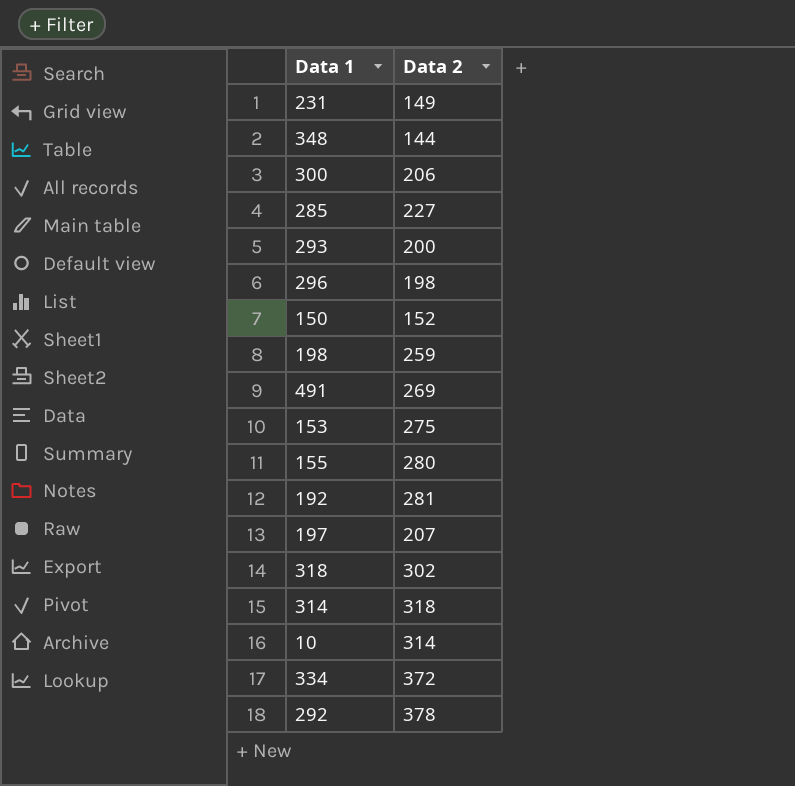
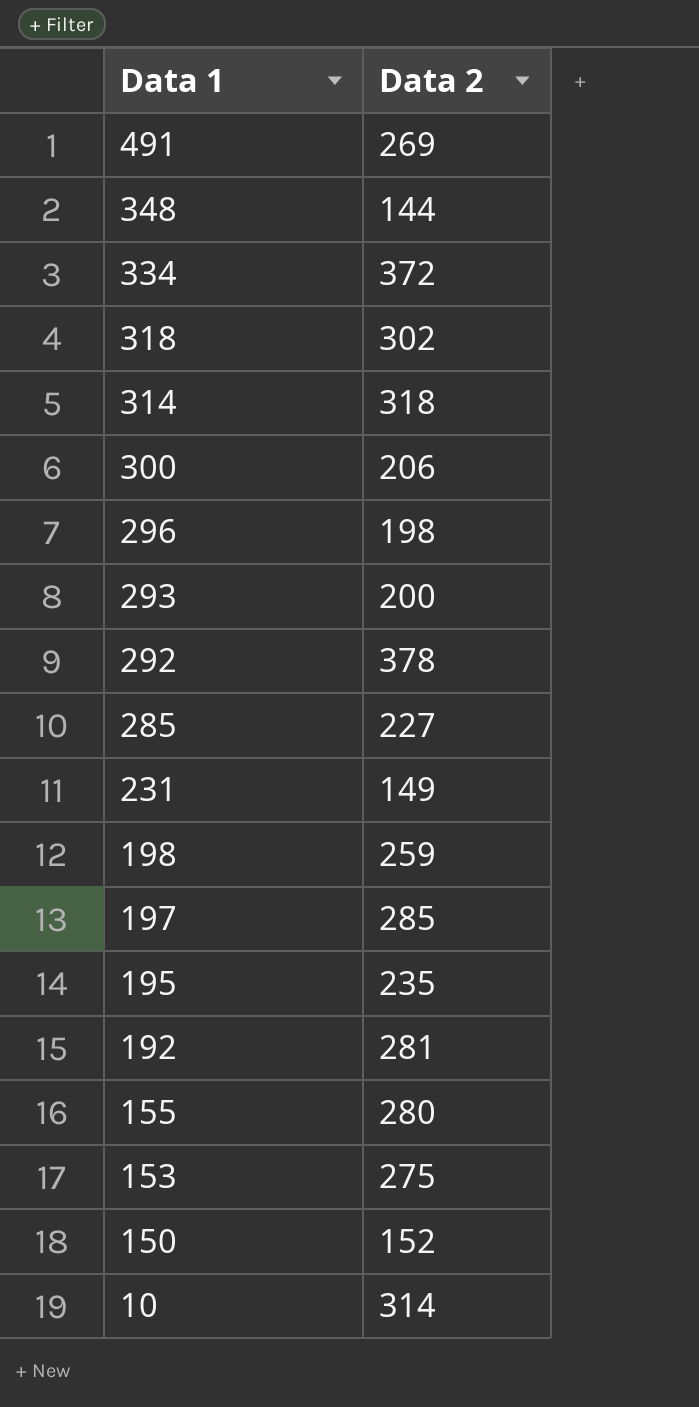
row order: none -> Data 1 descending
197 | Data 2: 207 -> 285
row 195: none -> 235

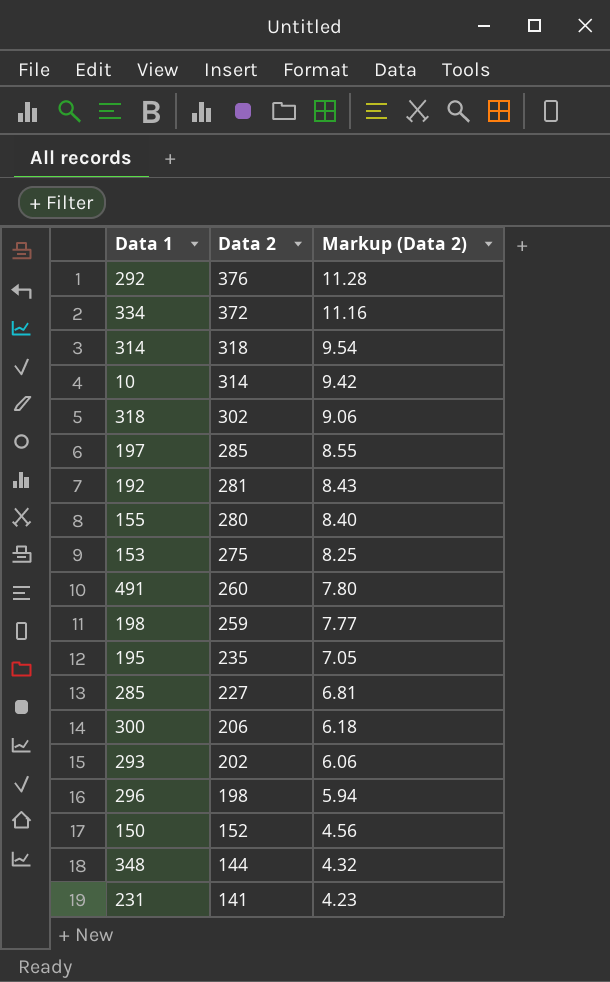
row order: Data 1 descending -> Data 2 descending
column Markup (Data 2) | formula: none -> [Data 2] * 0.03
292 | Data 2: 378 -> 376
491 | Data 2: 269 -> 260
293 | Data 2: 200 -> 202
231 | Data 2: 149 -> 141

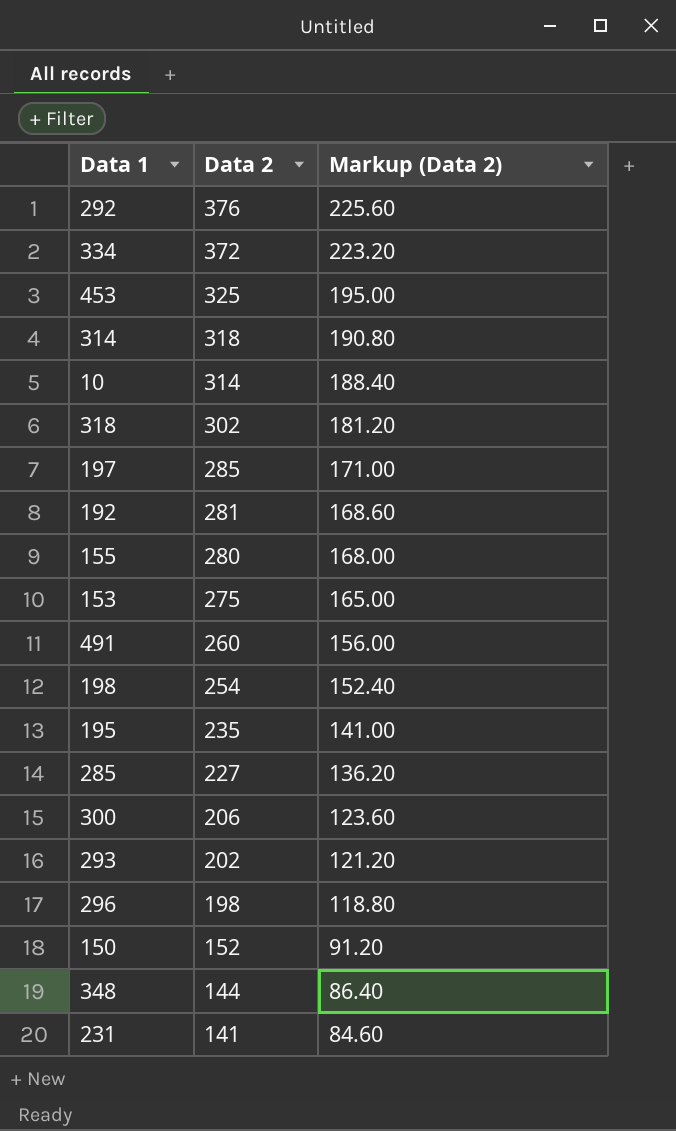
column Markup (Data 2) | formula: [Data 2] * 0.03 -> [Data 2] * 0.6
row 453: none -> 325 | 195.00
198 | Data 2: 259 -> 254

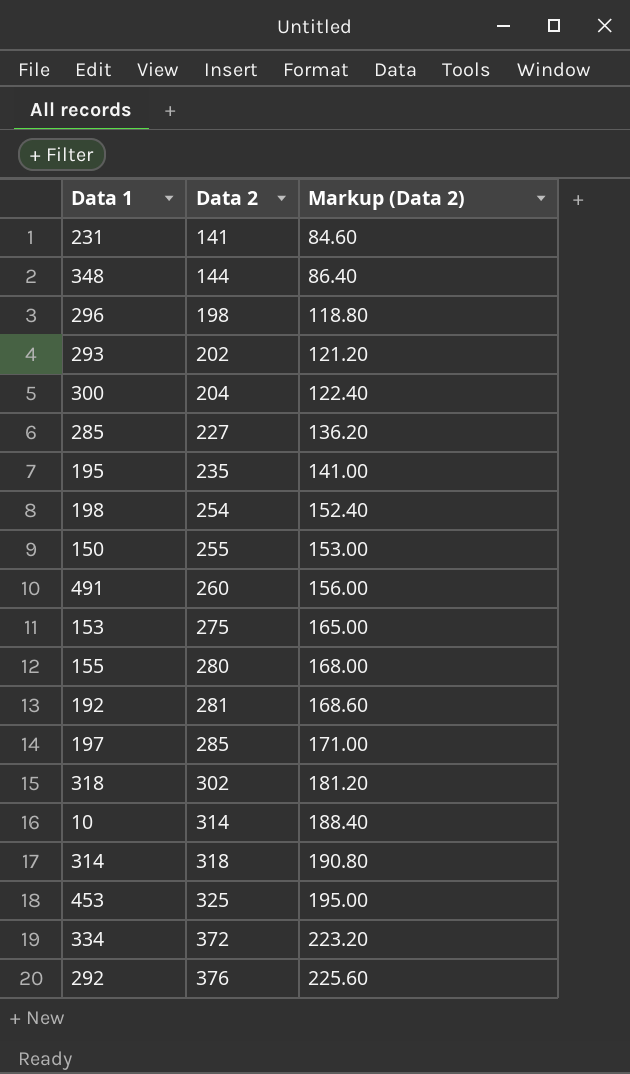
row order: Data 2 descending -> Data 2 ascending
300 | Data 2: 206 -> 204
300 | Markup (Data 2): 123.60 -> 122.40
150 | Data 2: 152 -> 255
150 | Markup (Data 2): 91.20 -> 153.00

